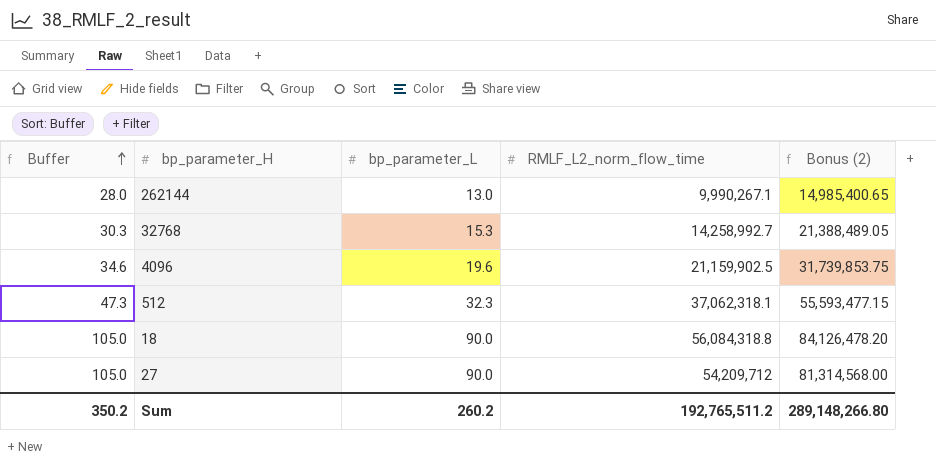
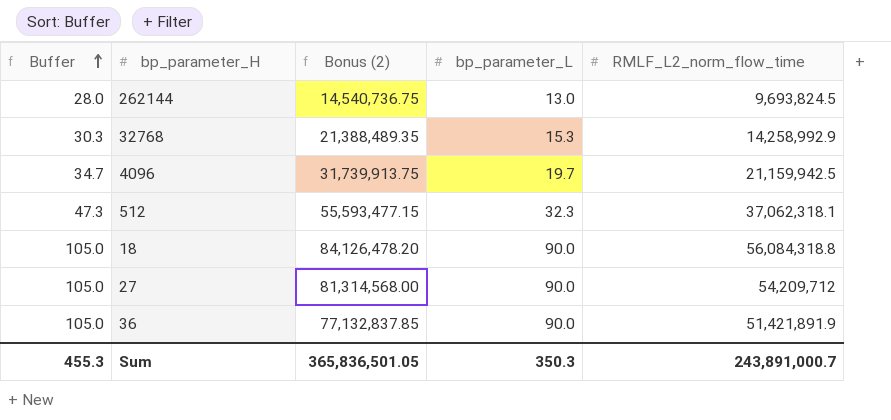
column Bonus (2) | position: 5 -> 3
262144 | Bonus (2): 14,985,400.65 -> 14,540,736.75
262144 | RMLF_L2_norm_flow_time: 9,990,267.1 -> 9,693,824.5
32768 | Bonus (2): 21,388,489.05 -> 21,388,489.35
32768 | RMLF_L2_norm_flow_time: 14,258,992.7 -> 14,258,992.9
4096 | Buffer: 34.6 -> 34.7
4096 | Bonus (2): 31,739,853.75 -> 31,739,913.75
4096 | bp_parameter_L: 19.6 -> 19.7
4096 | RMLF_L2_norm_flow_time: 21,159,902.5 -> 21,159,942.5
row 36: none -> 105.0 | 77,132,837.85 | 90.0 | 51,421,891.9
Sum | Buffer: 350.2 -> 455.3
Sum | Bonus (2): 289,148,266.80 -> 365,836,501.05
Sum | bp_parameter_L: 260.2 -> 350.3
Sum | RMLF_L2_norm_flow_time: 192,765,511.2 -> 243,891,000.7

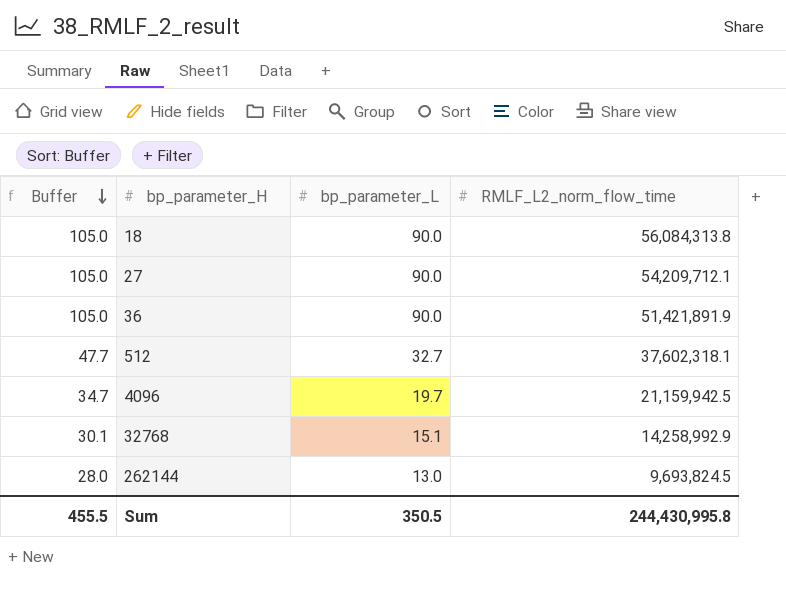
row order: Buffer ascending -> Buffer descending
column Bonus (2) | formula: [RMLF_L2_norm_flow_time] * 1.5 -> none
18 | RMLF_L2_norm_flow_time: 56,084,318.8 -> 56,084,313.8
27 | RMLF_L2_norm_flow_time: 54,209,712 -> 54,209,712.1
512 | Buffer: 47.3 -> 47.7
512 | bp_parameter_L: 32.3 -> 32.7
512 | RMLF_L2_norm_flow_time: 37,062,318.1 -> 37,602,318.1
32768 | Buffer: 30.3 -> 30.1
32768 | bp_parameter_L: 15.3 -> 15.1
Sum | Buffer: 455.3 -> 455.5
Sum | bp_parameter_L: 350.3 -> 350.5
Sum | RMLF_L2_norm_flow_time: 243,891,000.7 -> 244,430,995.8

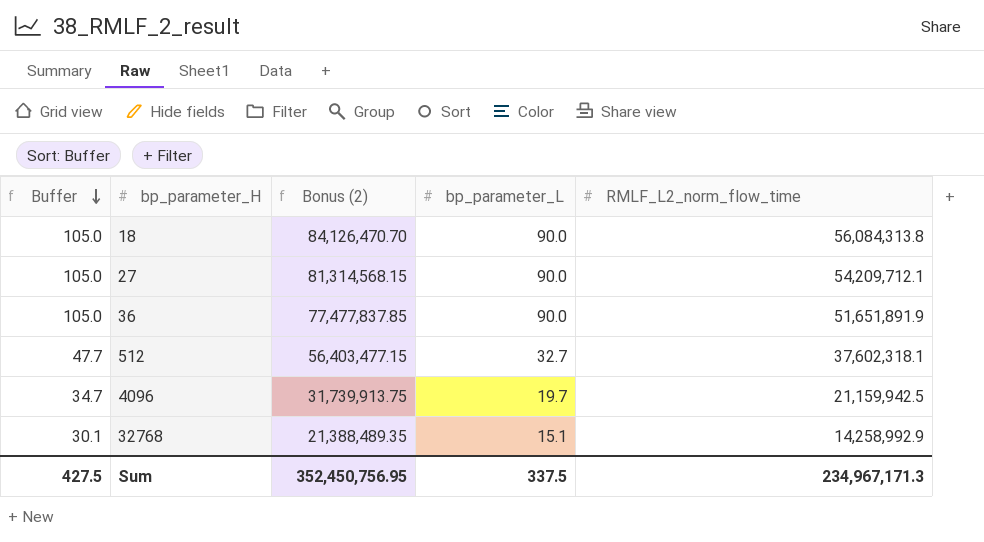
column Bonus (2) | formula: none -> [RMLF_L2_norm_flow_time] * 1.5
row 262144: 28.0 | 13.0 | 9,693,824.5 -> none
36 | RMLF_L2_norm_flow_time: 51,421,891.9 -> 51,651,891.9
Sum | Buffer: 455.5 -> 427.5
Sum | bp_parameter_L: 350.5 -> 337.5
Sum | RMLF_L2_norm_flow_time: 244,430,995.8 -> 234,967,171.3

